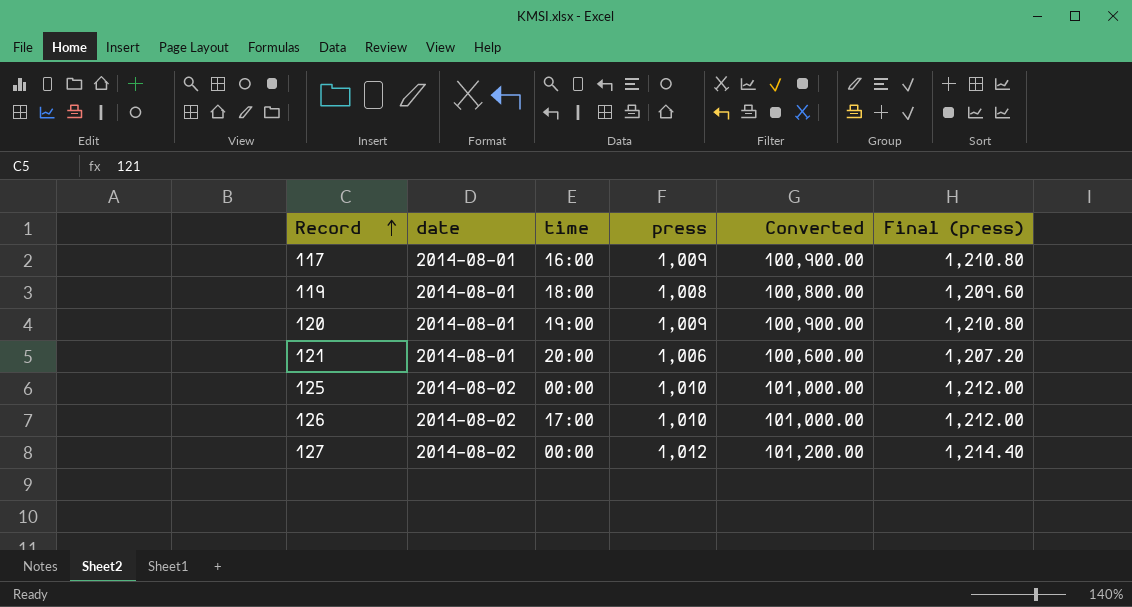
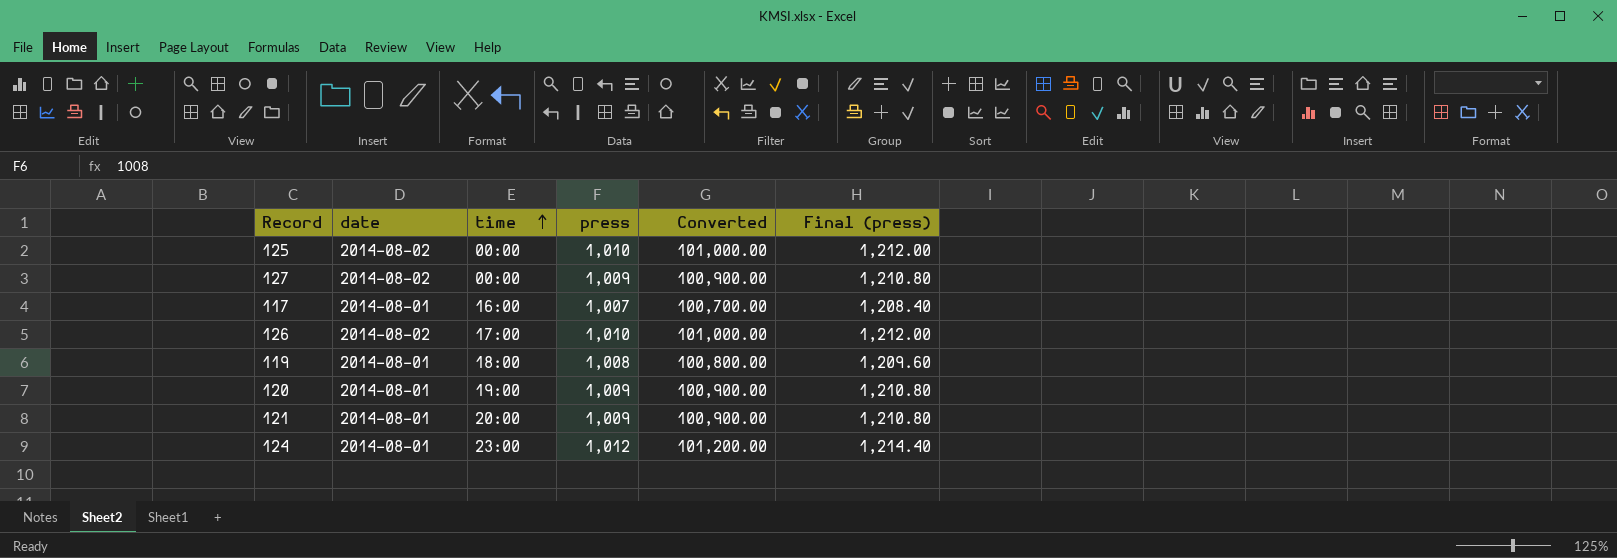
row order: Record ascending -> time ascending
127 | press: 1,012 -> 1,009
127 | Converted: 101,200.00 -> 100,900.00
127 | Final (press): 1,214.40 -> 1,210.80
117 | press: 1,009 -> 1,007
117 | Converted: 100,900.00 -> 100,700.00
117 | Final (press): 1,210.80 -> 1,208.40
121 | press: 1,006 -> 1,009
121 | Converted: 100,600.00 -> 100,900.00
121 | Final (press): 1,207.20 -> 1,210.80
row 124: none -> 2014-08-01 | 23:00 | 1,012 | 101,200.00 | 1,214.40

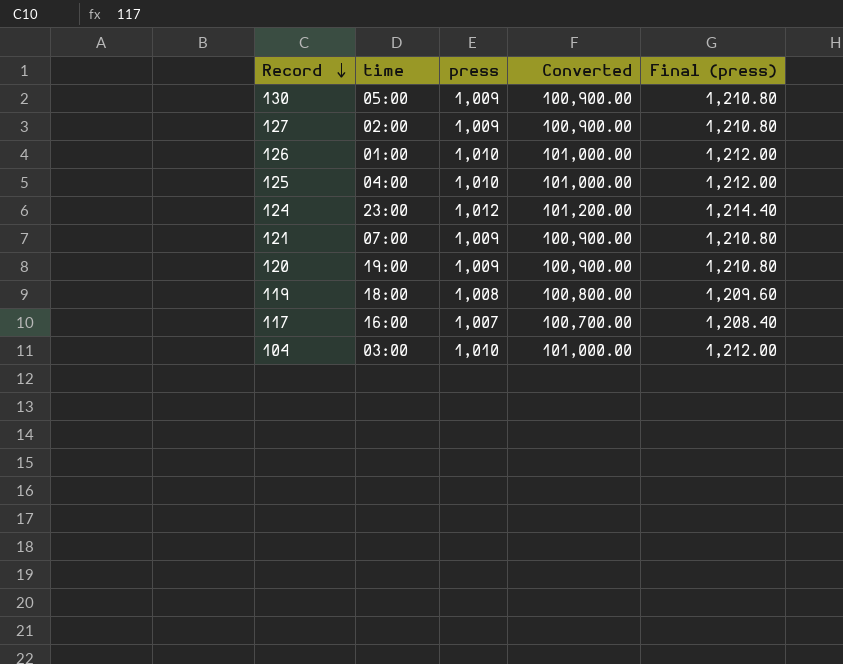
row order: time ascending -> Record descending
column date | position: 2 -> none
row 130: none -> 05:00 | 1,009 | 100,900.00 | 1,210.80
127 | time: 00:00 -> 02:00
126 | time: 17:00 -> 01:00
125 | time: 00:00 -> 04:00
121 | time: 20:00 -> 07:00
row 104: none -> 03:00 | 1,010 | 101,000.00 | 1,212.00

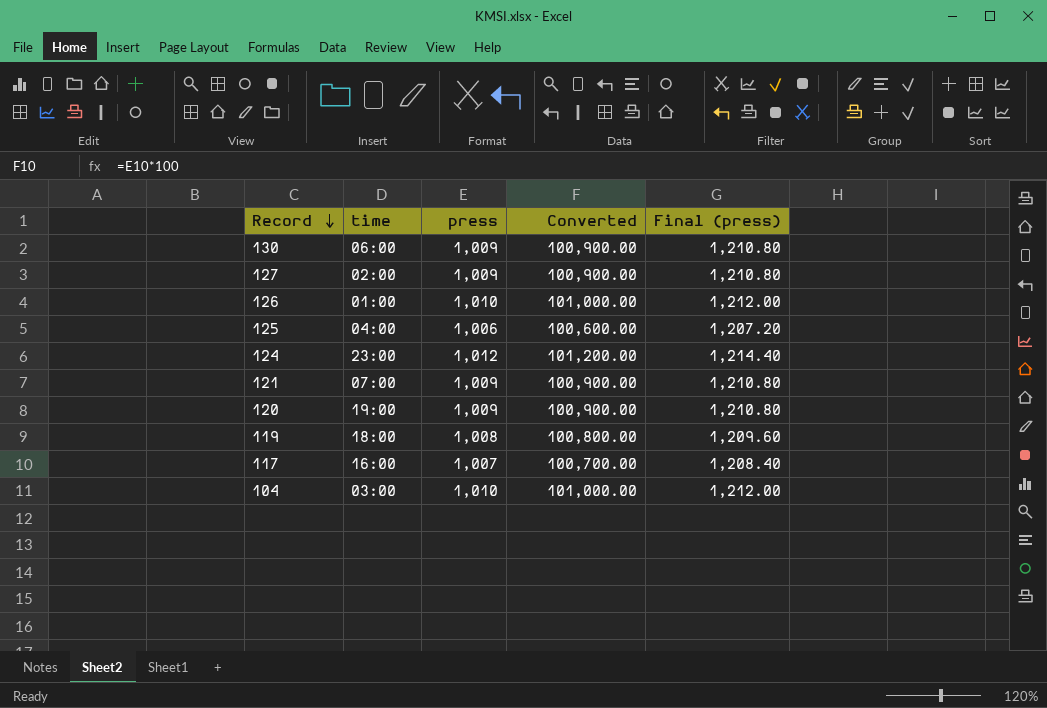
130 | time: 05:00 -> 06:00
125 | press: 1,010 -> 1,006
125 | Converted: 101,000.00 -> 100,600.00
125 | Final (press): 1,212.00 -> 1,207.20

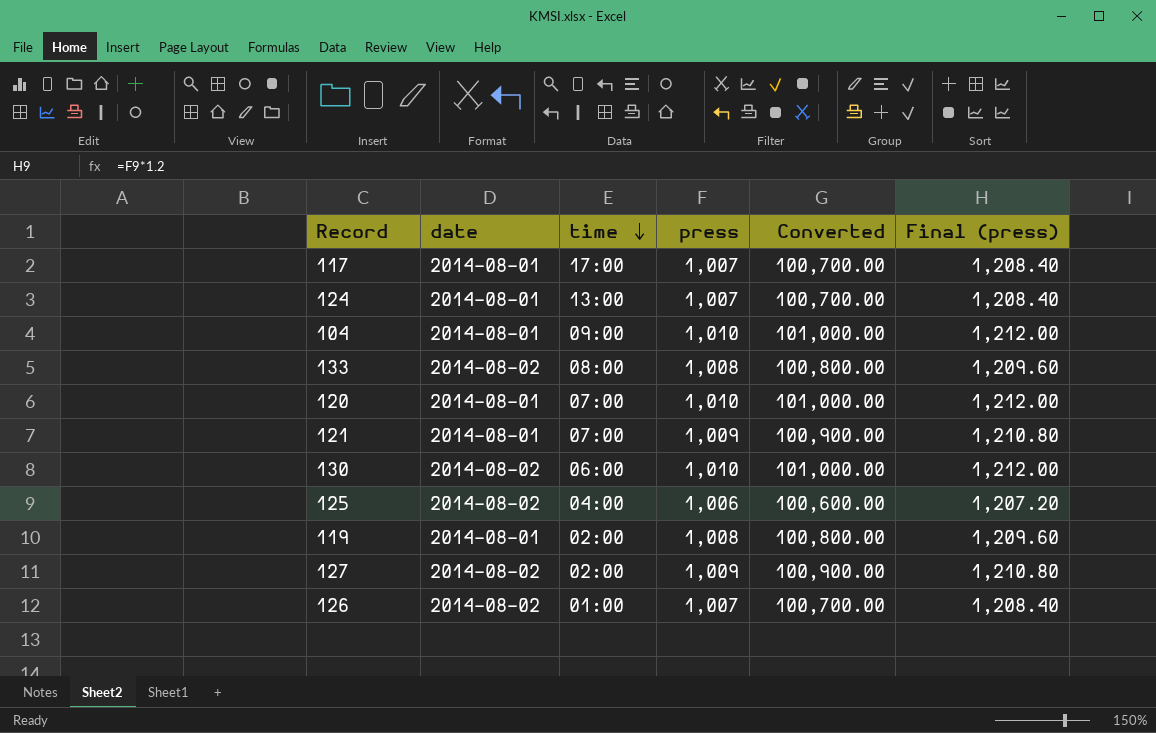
row order: Record descending -> time descending
column date | position: none -> 2
117 | time: 16:00 -> 17:00
124 | time: 23:00 -> 13:00
124 | press: 1,012 -> 1,007
124 | Converted: 101,200.00 -> 100,700.00
124 | Final (press): 1,214.40 -> 1,208.40
104 | time: 03:00 -> 09:00
row 133: none -> 2014-08-02 | 08:00 | 1,008 | 100,800.00 | 1,209.60
120 | time: 19:00 -> 07:00
120 | press: 1,009 -> 1,010
120 | Converted: 100,900.00 -> 101,000.00
120 | Final (press): 1,210.80 -> 1,212.00
130 | press: 1,009 -> 1,010
130 | Converted: 100,900.00 -> 101,000.00
130 | Final (press): 1,210.80 -> 1,212.00
119 | time: 18:00 -> 02:00
126 | press: 1,010 -> 1,007
126 | Converted: 101,000.00 -> 100,700.00
126 | Final (press): 1,212.00 -> 1,208.40

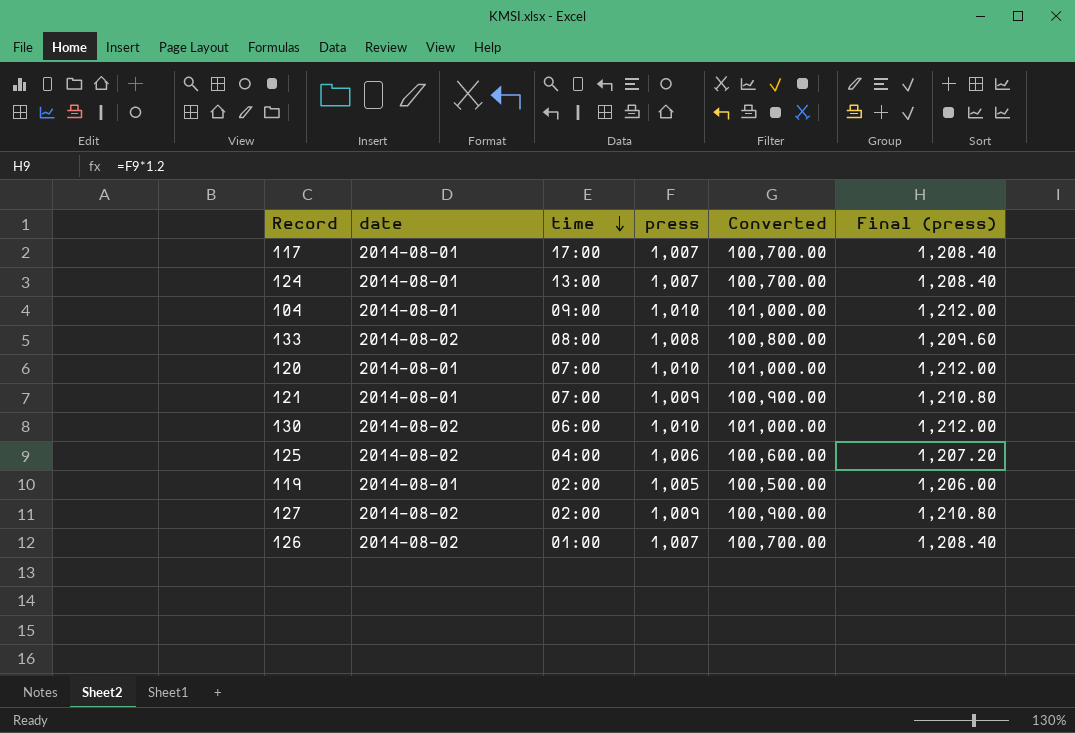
119 | press: 1,008 -> 1,005
119 | Converted: 100,800.00 -> 100,500.00
119 | Final (press): 1,209.60 -> 1,206.00

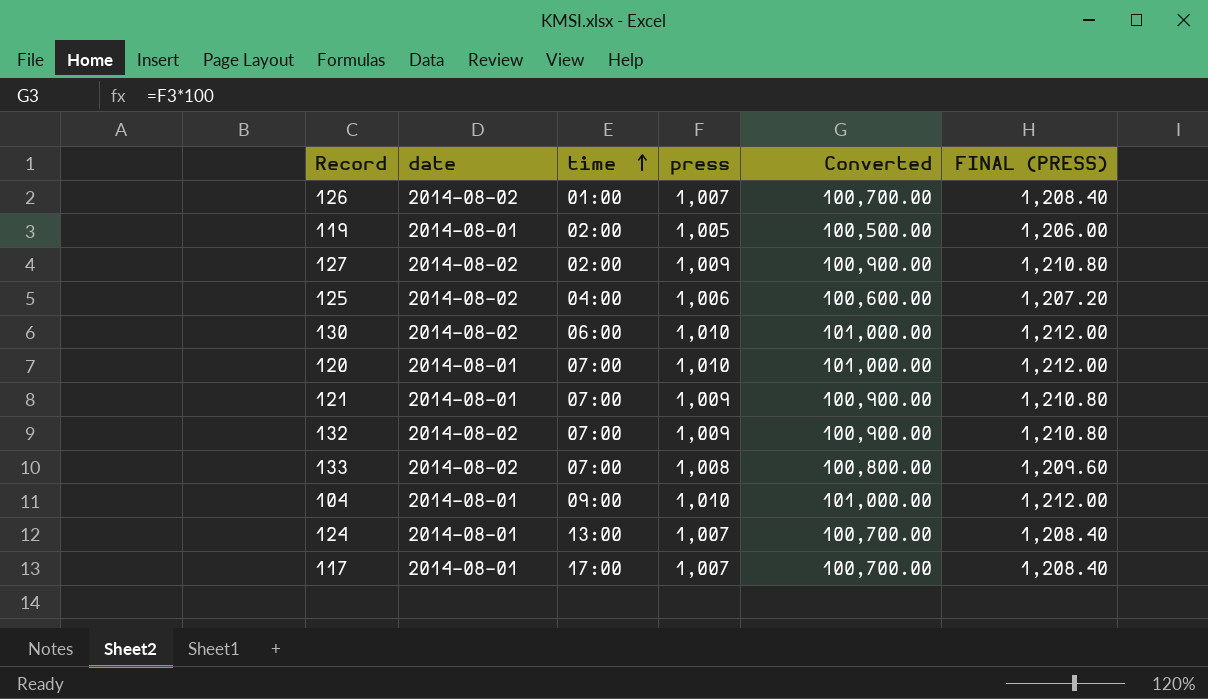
row order: time descending -> time ascending
column name: Final (press) -> FINAL (PRESS)
row 132: none -> 2014-08-02 | 07:00 | 1,009 | 100,900.00 | 1,210.80
133 | time: 08:00 -> 07:00

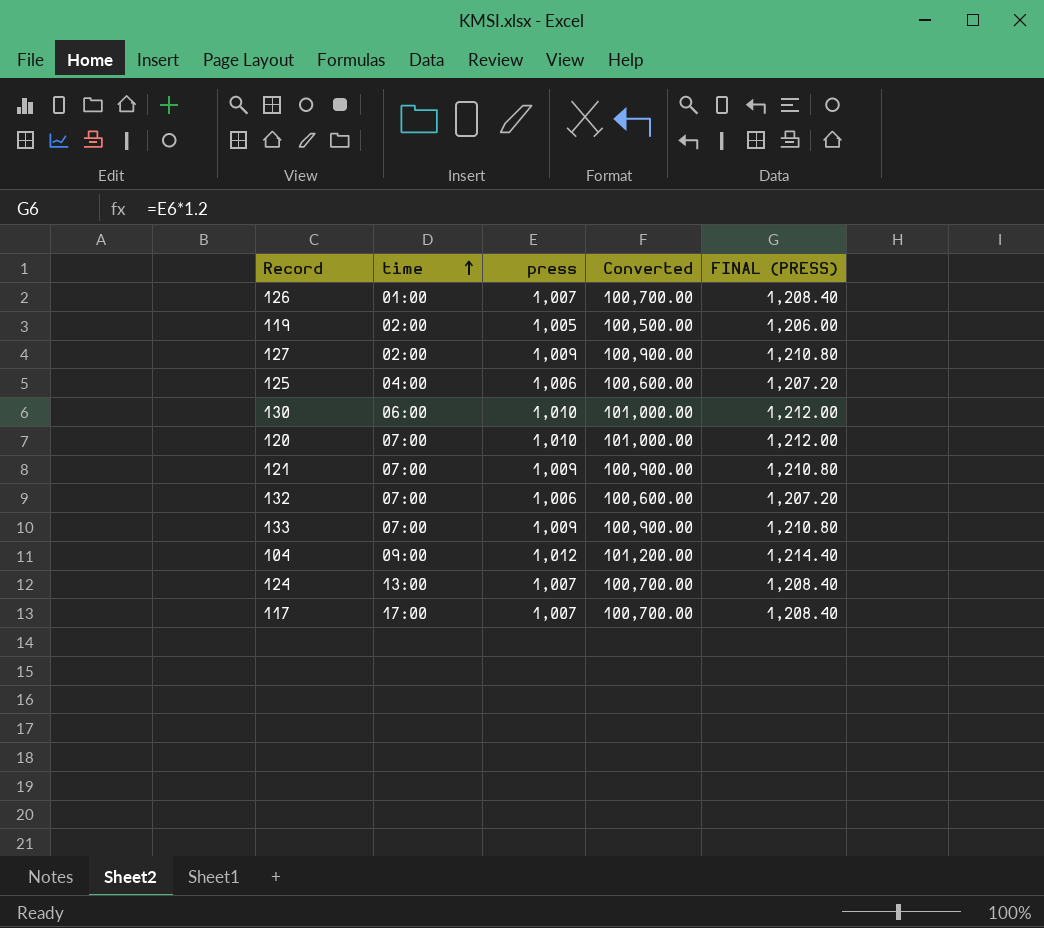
column date | position: 2 -> none
132 | press: 1,009 -> 1,006
132 | Converted: 100,900.00 -> 100,600.00
132 | FINAL (PRESS): 1,210.80 -> 1,207.20
133 | press: 1,008 -> 1,009
133 | Converted: 100,800.00 -> 100,900.00
133 | FINAL (PRESS): 1,209.60 -> 1,210.80
104 | press: 1,010 -> 1,012
104 | Converted: 101,000.00 -> 101,200.00
104 | FINAL (PRESS): 1,212.00 -> 1,214.40

